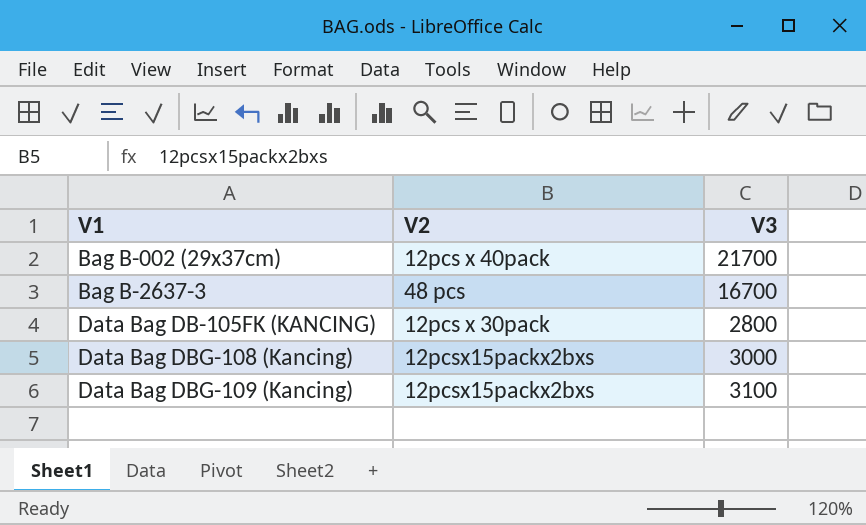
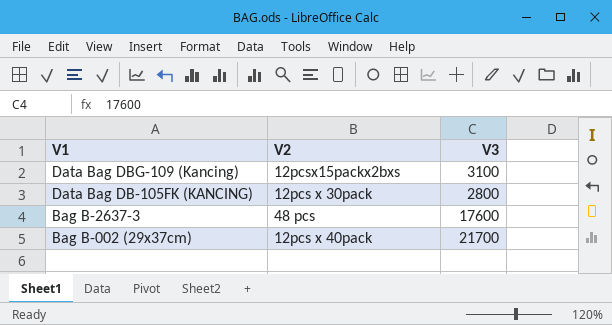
row order: V1 ascending -> V1 descending
row Data Bag DBG-108 (Kancing): 12pcsx15packx2bxs | 3000 -> none
Bag B-2637-3 | V3: 16700 -> 17600

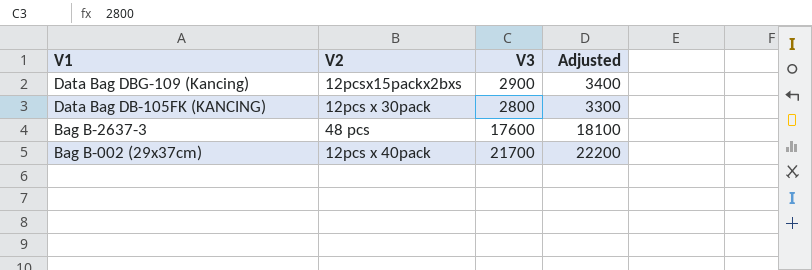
column Adjusted | formula: none -> [V3] + 500
Data Bag DBG-109 (Kancing) | V3: 3100 -> 2900

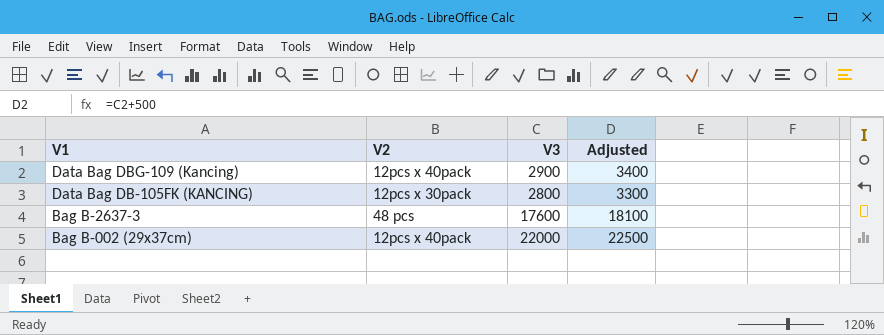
Data Bag DBG-109 (Kancing) | V2: 12pcsx15packx2bxs -> 12pcs x 40pack
Bag B-002 (29x37cm) | V3: 21700 -> 22000
Bag B-002 (29x37cm) | Adjusted: 22200 -> 22500

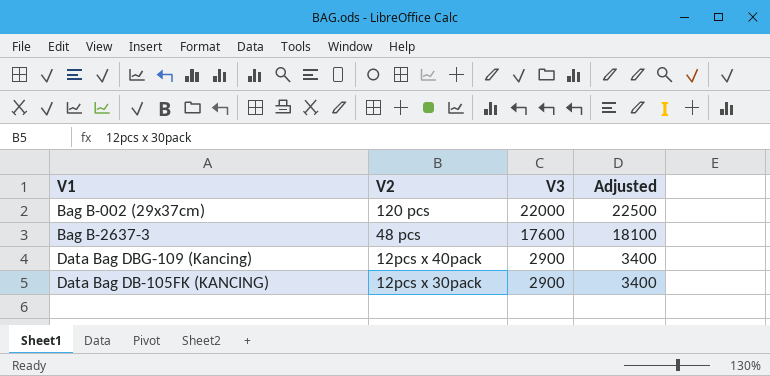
row order: V1 descending -> V2 descending
Bag B-002 (29x37cm) | V2: 12pcs x 40pack -> 120 pcs
Data Bag DB-105FK (KANCING) | V3: 2800 -> 2900
Data Bag DB-105FK (KANCING) | Adjusted: 3300 -> 3400

